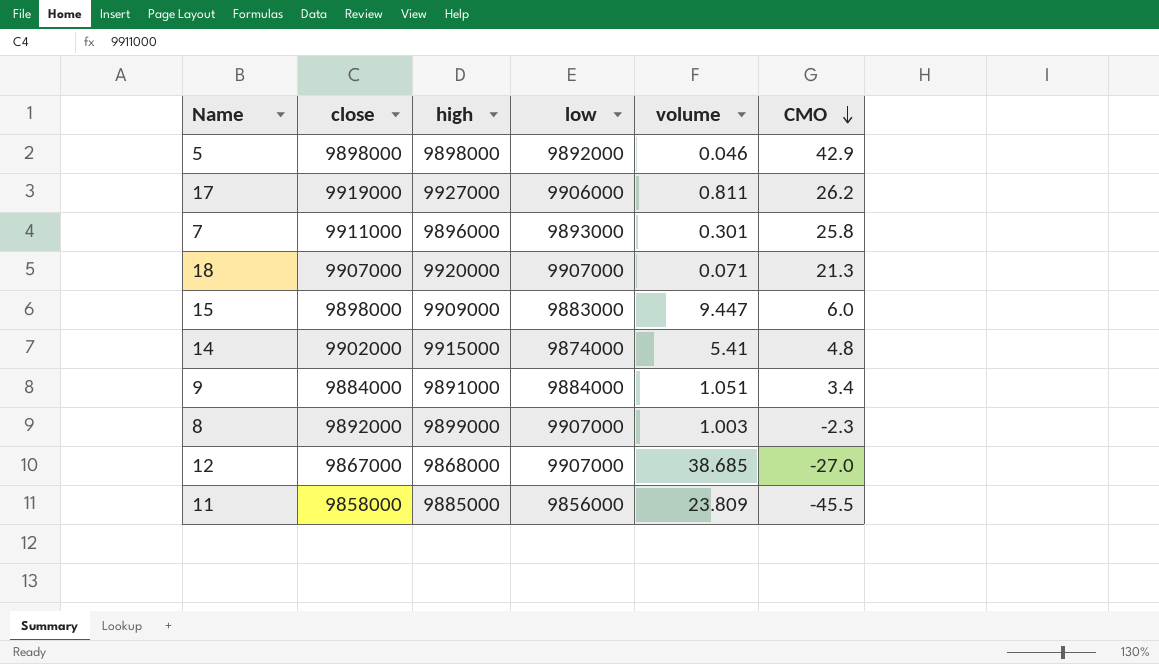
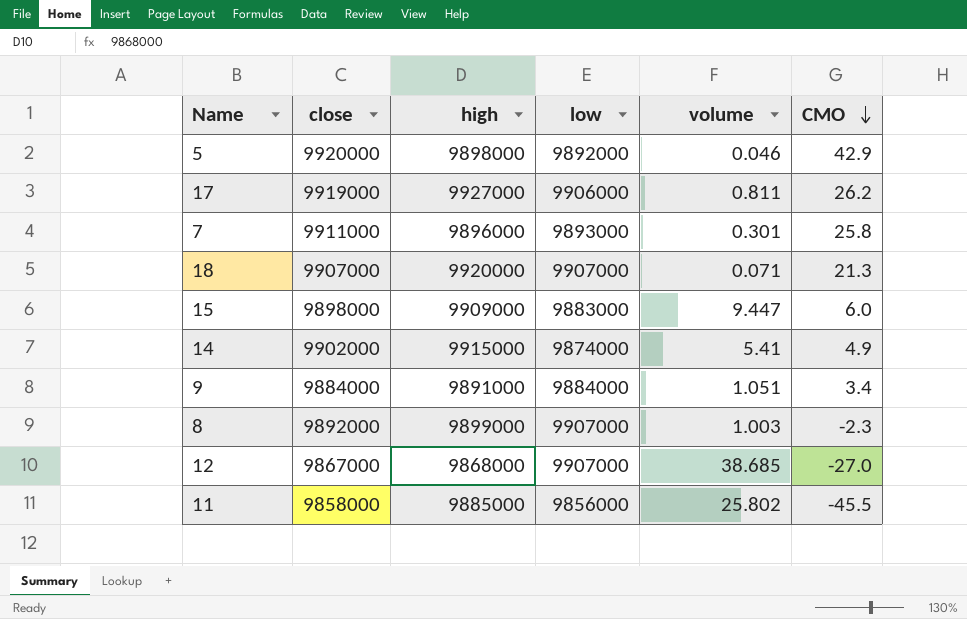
5 | close: 9898000 -> 9920000
14 | CMO: 4.8 -> 4.9
11 | volume: 23.809 -> 25.802

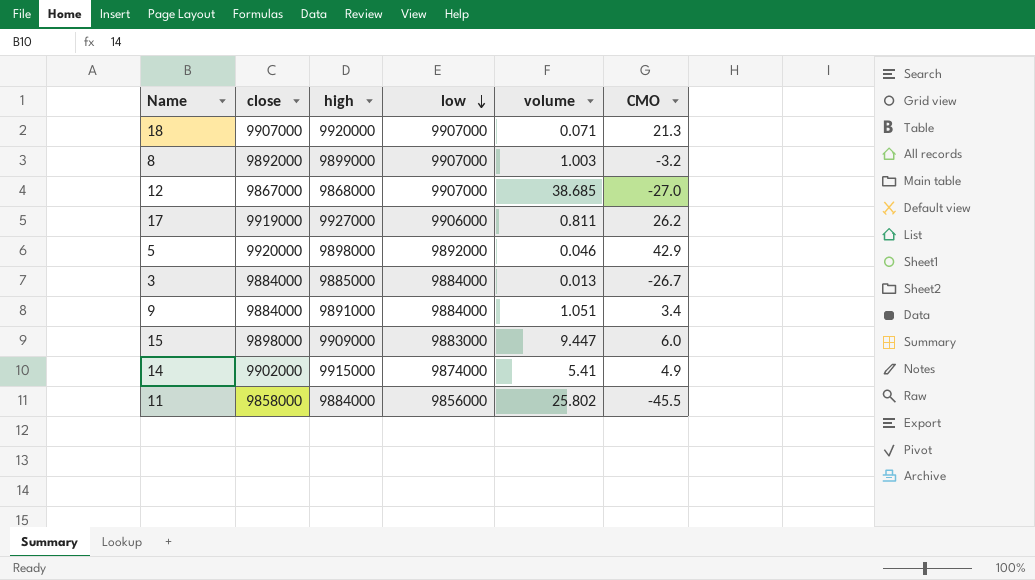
row order: CMO descending -> low descending
row 7: 9911000 | 9896000 | 9893000 | 0.301 | 25.8 -> none
8 | CMO: -2.3 -> -3.2
row 3: none -> 9884000 | 9885000 | 9884000 | 0.013 | -26.7
11 | high: 9885000 -> 9884000

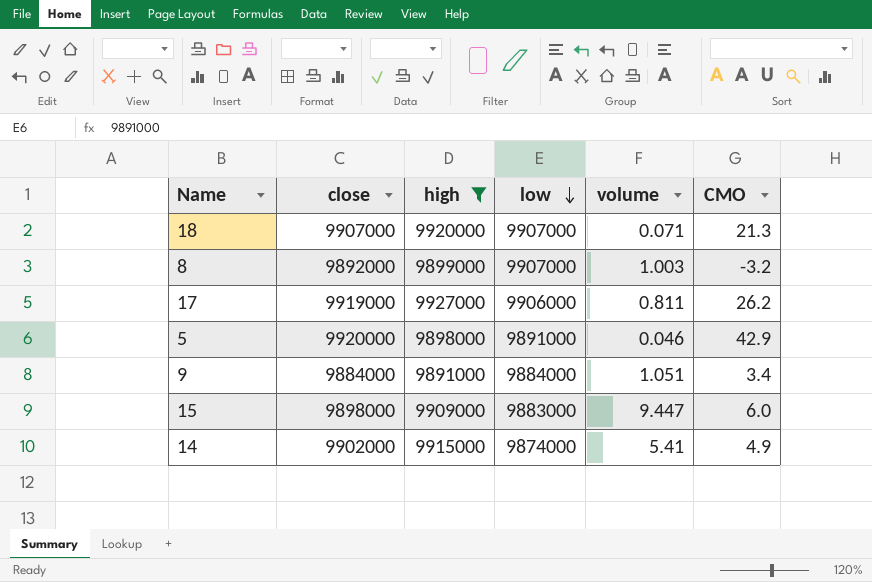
filter: none -> high >= 9891000
5 | low: 9892000 -> 9891000

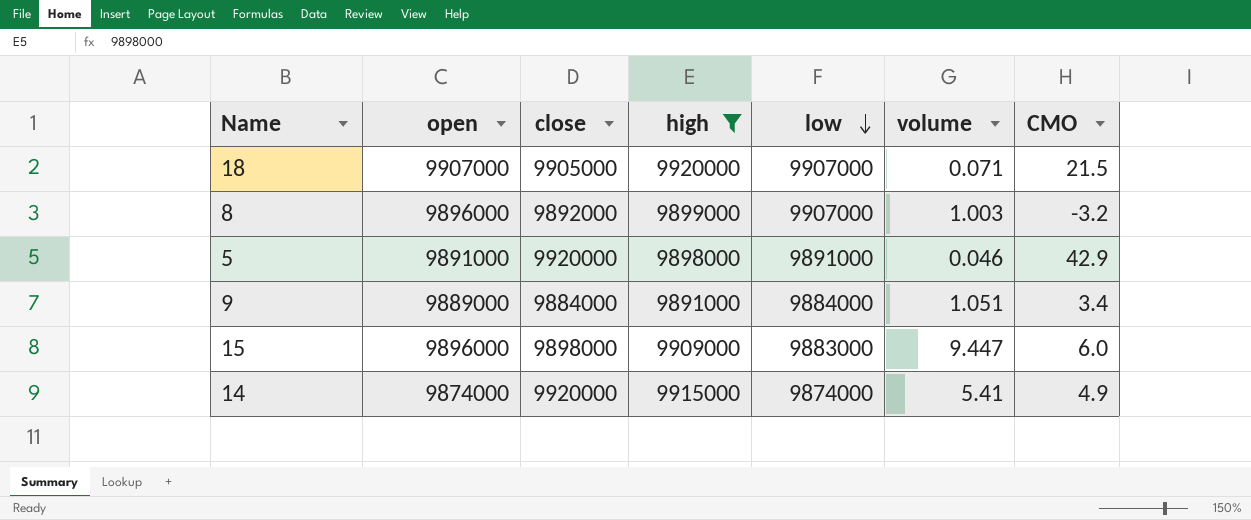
column open | position: none -> 2
row 17: 9919000 | 9927000 | 9906000 | 0.811 | 26.2 -> none
18 | close: 9907000 -> 9905000
18 | CMO: 21.3 -> 21.5
14 | close: 9902000 -> 9920000

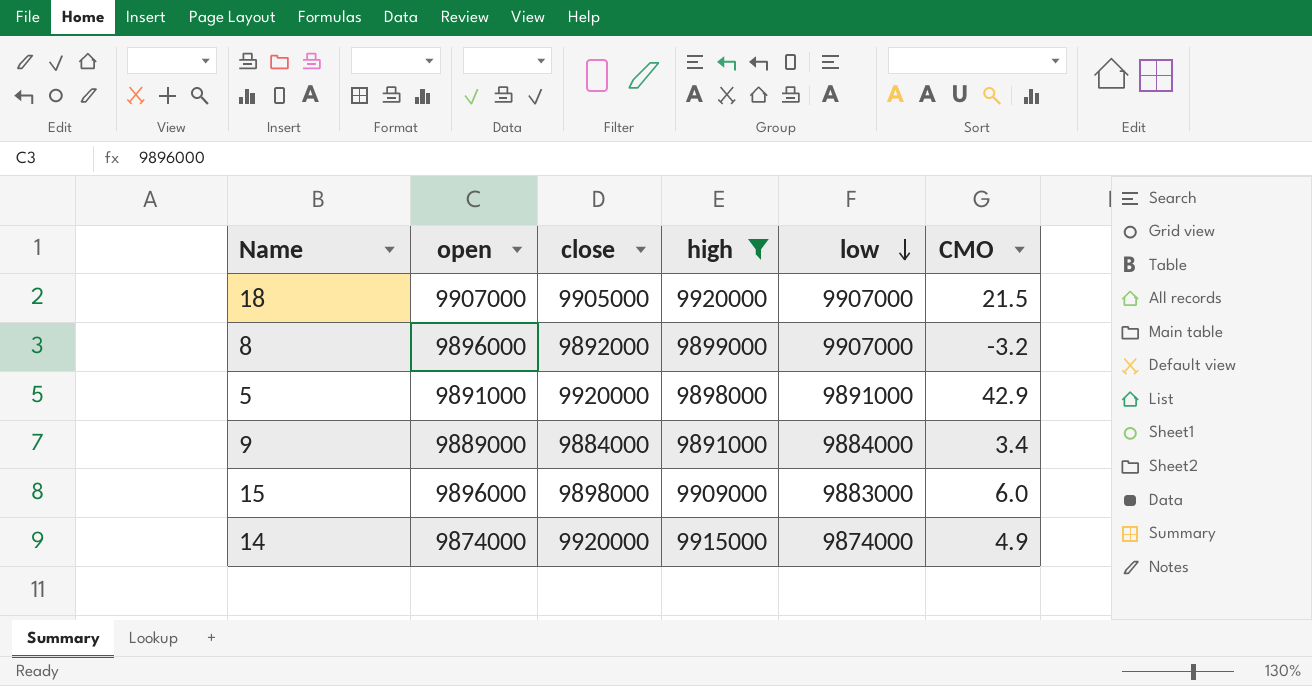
column volume | position: 6 -> none

